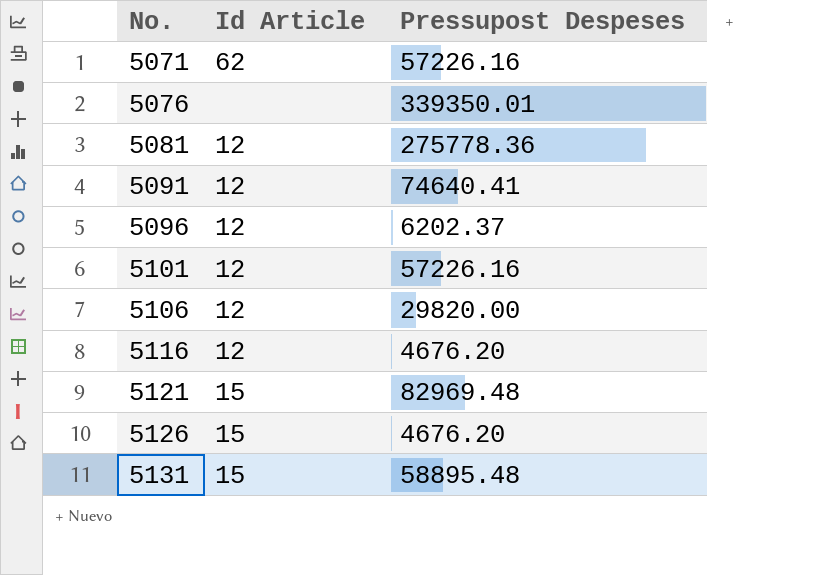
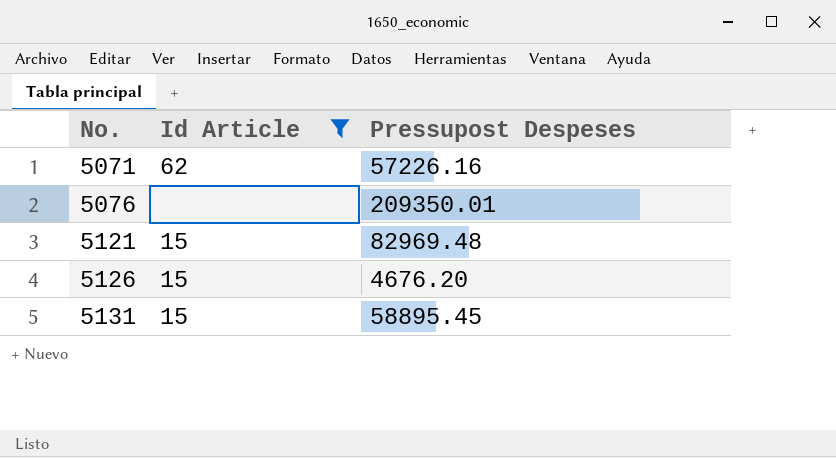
filter: none -> Id Article != 12
5076 | Pressupost Despeses: 339350.01 -> 209350.01
5131 | Pressupost Despeses: 58895.48 -> 58895.45

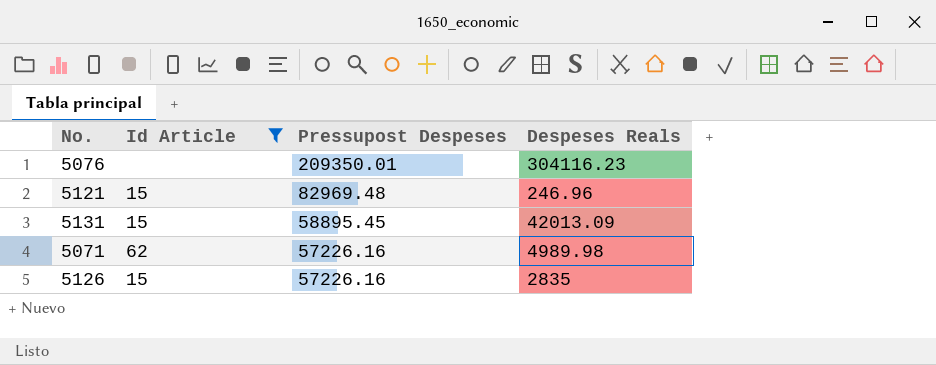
row order: No. ascending -> Pressupost Despeses descending
column Despeses Reals | position: none -> 4
5126 | Pressupost Despeses: 4676.20 -> 57226.16

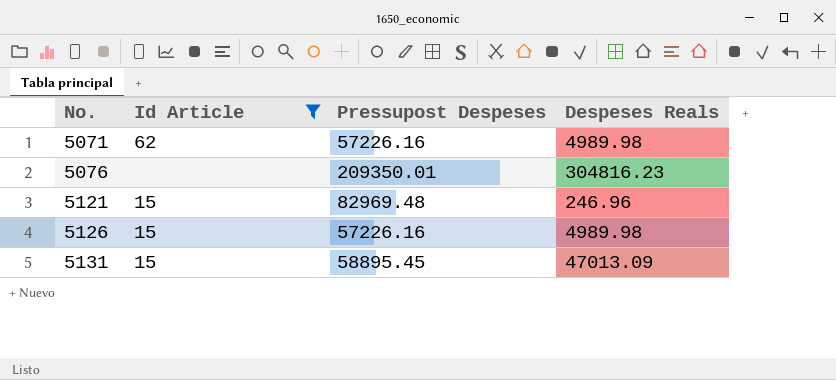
row order: Pressupost Despeses descending -> No. ascending
5076 | Despeses Reals: 304116.23 -> 304816.23
5126 | Despeses Reals: 2835 -> 4989.98
5131 | Despeses Reals: 42013.09 -> 47013.09

